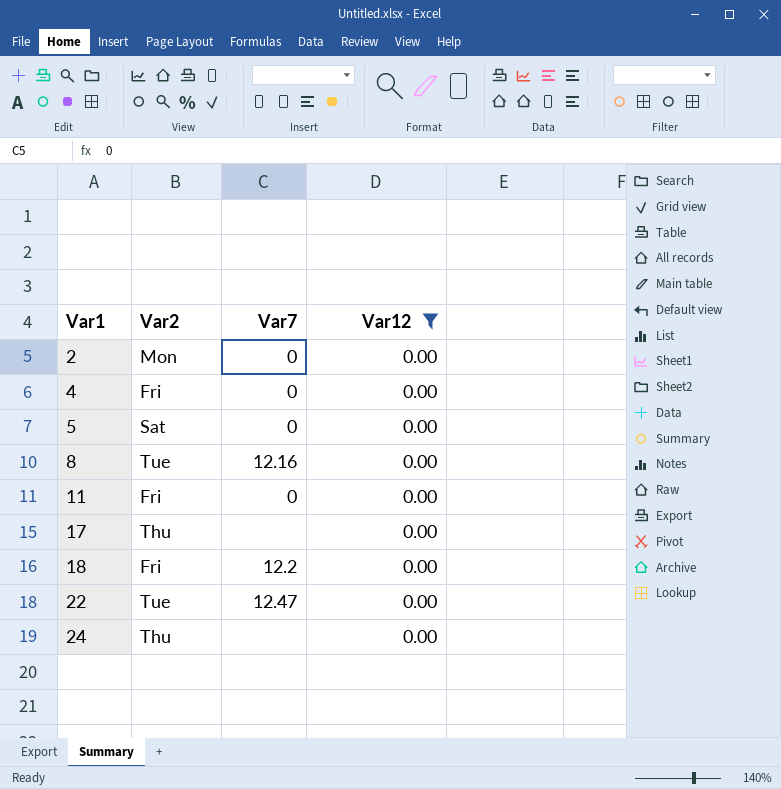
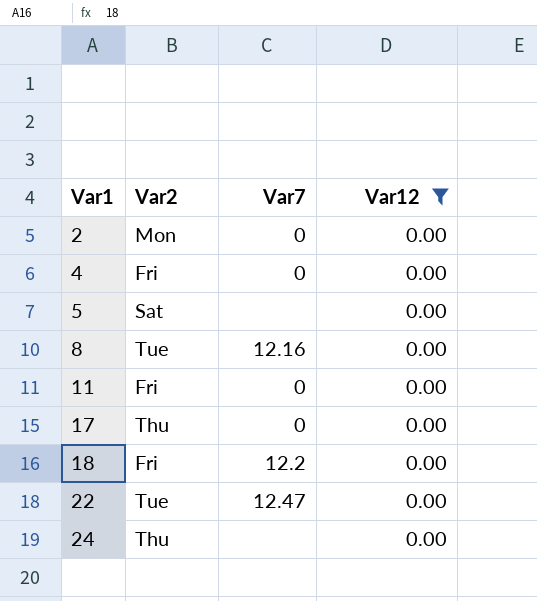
5 | Var7: 0 -> none
17 | Var7: none -> 0

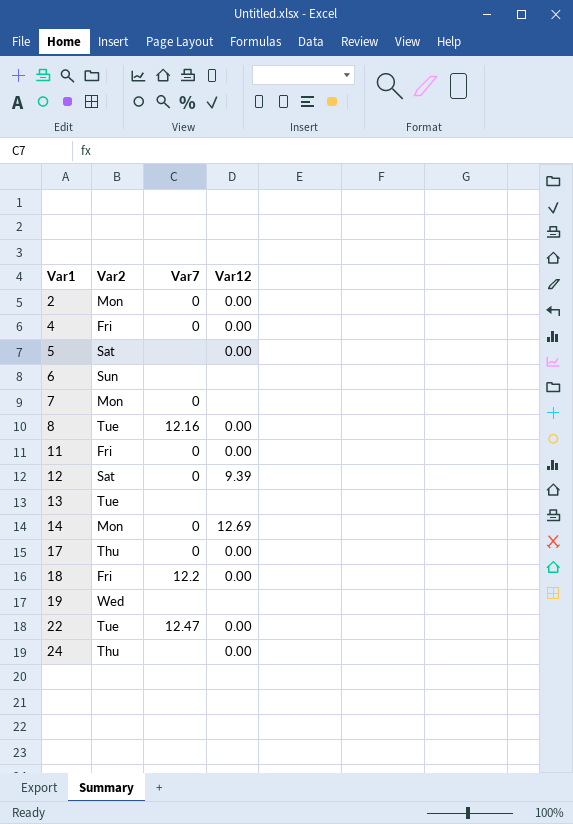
filter: Var12 = 0.00 -> none

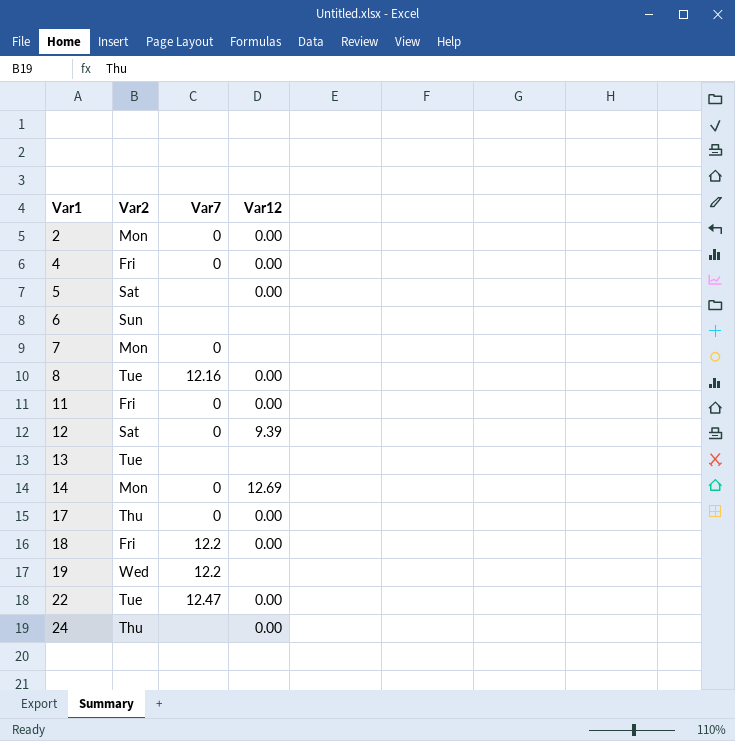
19 | Var7: none -> 12.2

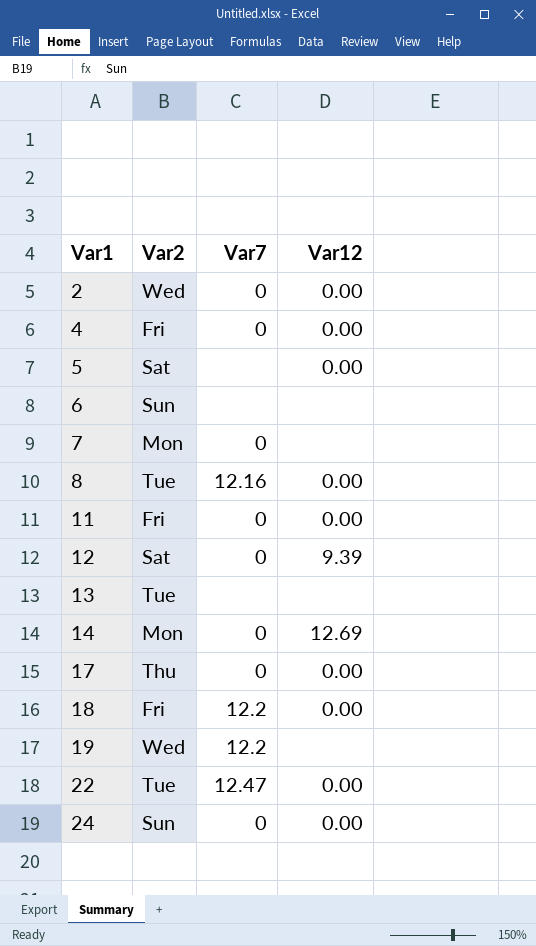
2 | Var2: Mon -> Wed
24 | Var2: Thu -> Sun
24 | Var7: none -> 0

